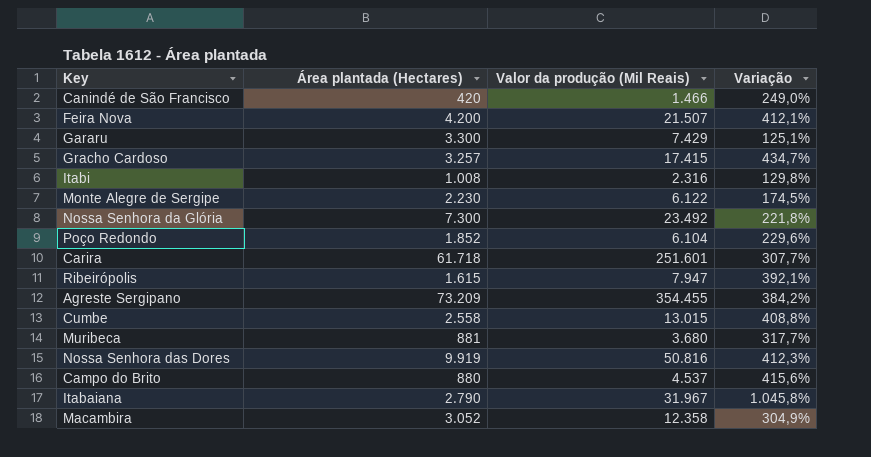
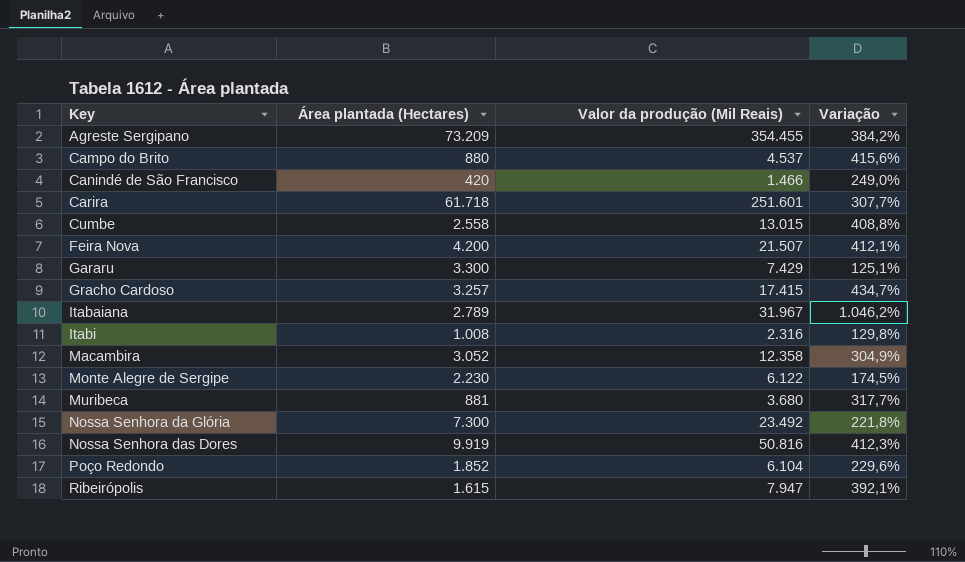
row order: none -> Key ascending
Itabaiana | Área plantada (Hectares): 2.790 -> 2.789
Itabaiana | Variação: 1.045,8% -> 1.046,2%

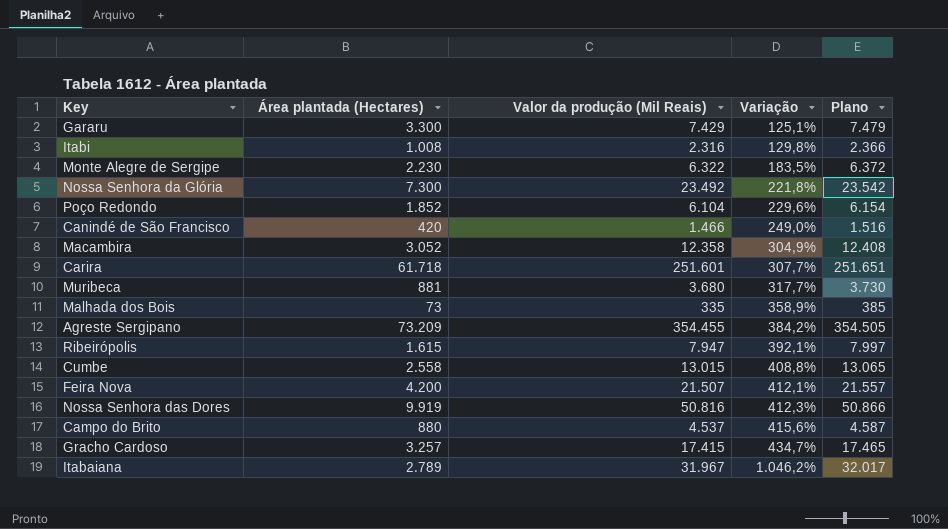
row order: Key ascending -> Variação ascending
column Plano | formula: none -> [Valor da produção (Mil Reais)] + 50
Monte Alegre de Sergipe | Valor da produção (Mil Reais): 6.122 -> 6.322
Monte Alegre de Sergipe | Variação: 174,5% -> 183,5%
row Malhada dos Bois: none -> 73 | 335 | 358,9% | 385

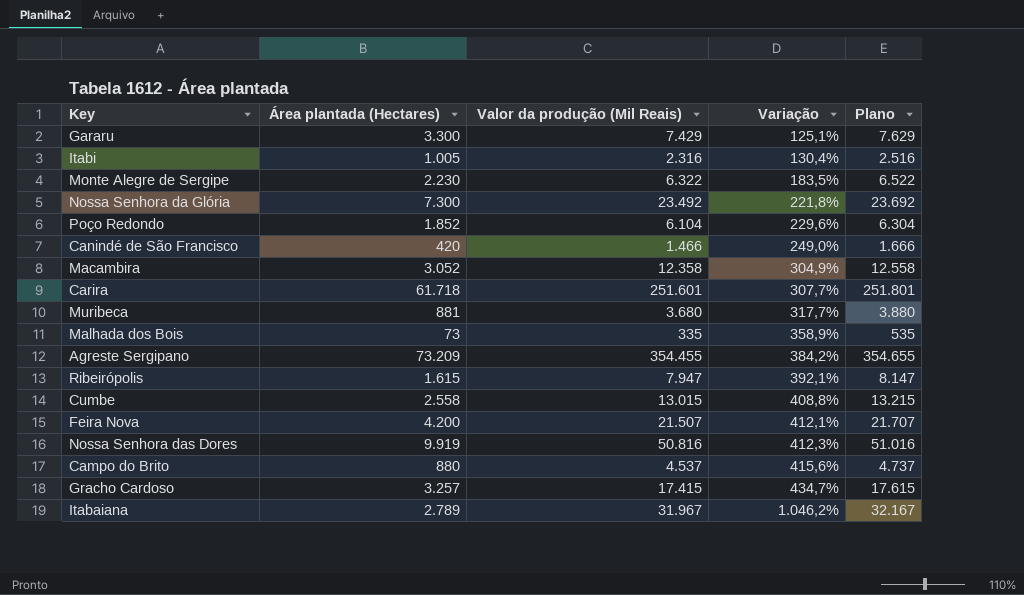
column Plano | formula: [Valor da produção (Mil Reais)] + 50 -> [Valor da produção (Mil Reais)] + 200
Itabi | Área plantada (Hectares): 1.008 -> 1.005
Itabi | Variação: 129,8% -> 130,4%

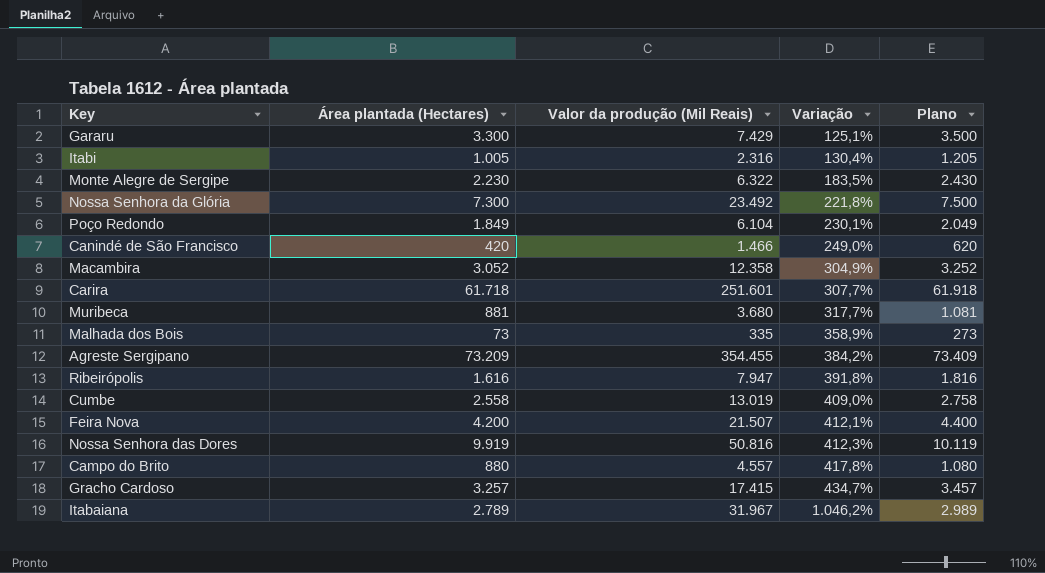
column Plano | formula: [Valor da produção (Mil Reais)] + 200 -> [Área plantada (Hectares)] + 200
Poço Redondo | Área plantada (Hectares): 1.852 -> 1.849
Poço Redondo | Variação: 229,6% -> 230,1%
Ribeirópolis | Área plantada (Hectares): 1.615 -> 1.616
Ribeirópolis | Variação: 392,1% -> 391,8%
Cumbe | Valor da produção (Mil Reais): 13.015 -> 13.019
Cumbe | Variação: 408,8% -> 409,0%
Campo do Brito | Valor da produção (Mil Reais): 4.537 -> 4.557
Campo do Brito | Variação: 415,6% -> 417,8%

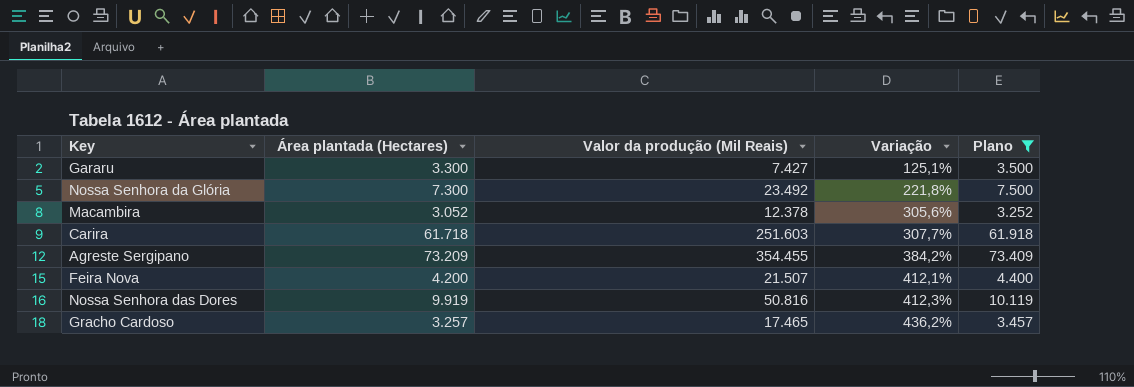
filter: none -> Plano >= 3.252
Gararu | Valor da produção (Mil Reais): 7.429 -> 7.427
Macambira | Valor da produção (Mil Reais): 12.358 -> 12.378
Macambira | Variação: 304,9% -> 305,6%
Carira | Valor da produção (Mil Reais): 251.601 -> 251.603
Gracho Cardoso | Valor da produção (Mil Reais): 17.415 -> 17.465
Gracho Cardoso | Variação: 434,7% -> 436,2%

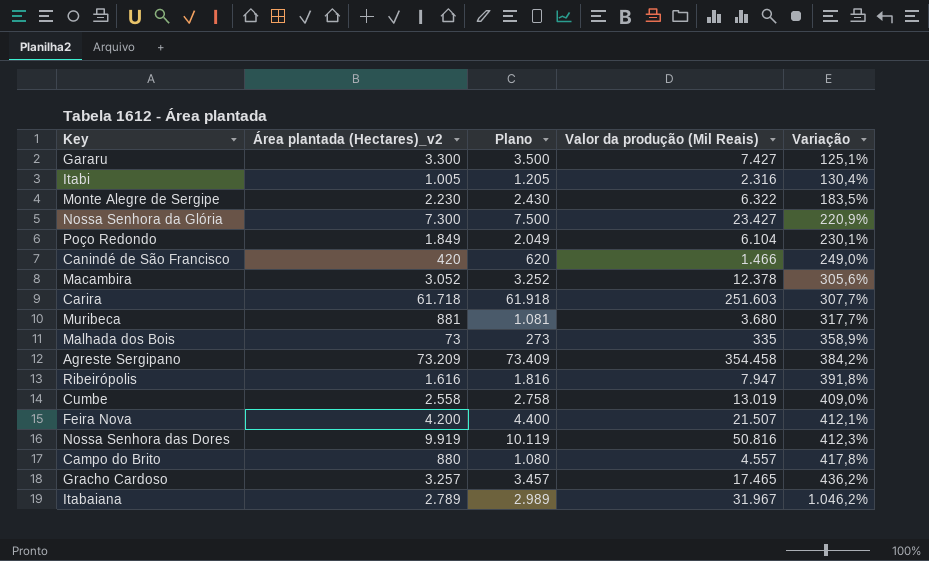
filter: Plano >= 3.252 -> none
column name: Área plantada (Hectares) -> Área plantada (Hectares)_v2
column Plano | position: 5 -> 3
Nossa Senhora da Glória | Valor da produção (Mil Reais): 23.492 -> 23.427
Nossa Senhora da Glória | Variação: 221,8% -> 220,9%
Agreste Sergipano | Valor da produção (Mil Reais): 354.455 -> 354.458

